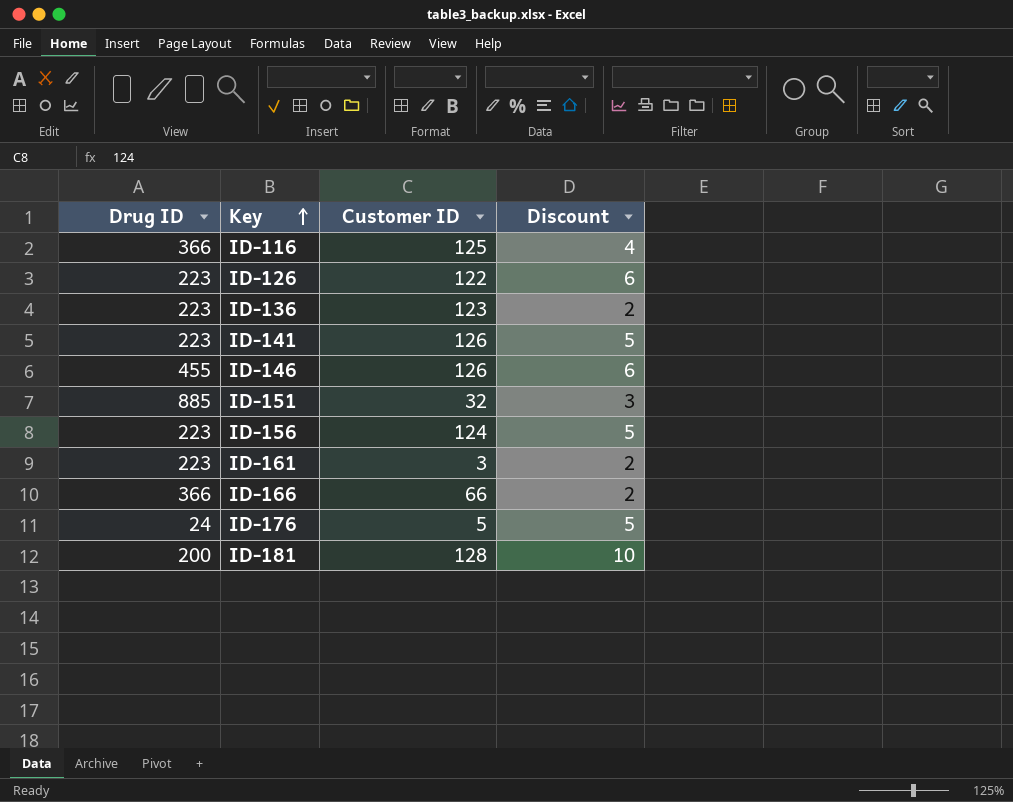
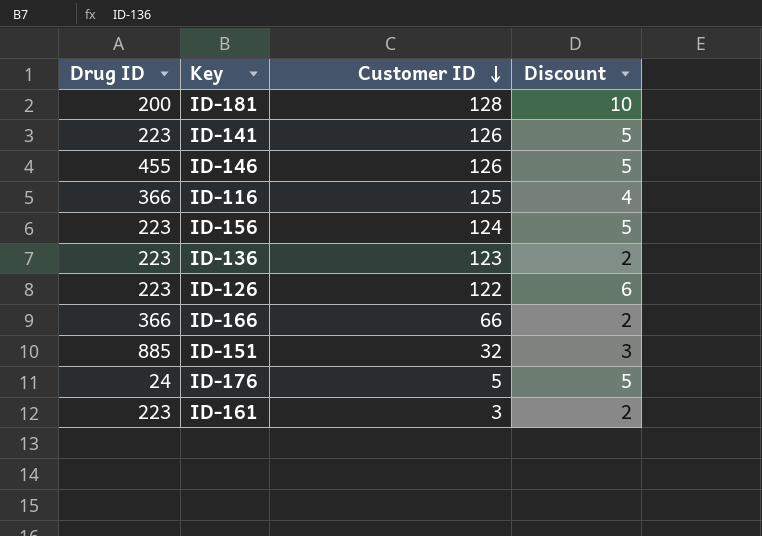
row order: Key ascending -> Customer ID descending
ID-146 | Discount: 6 -> 5

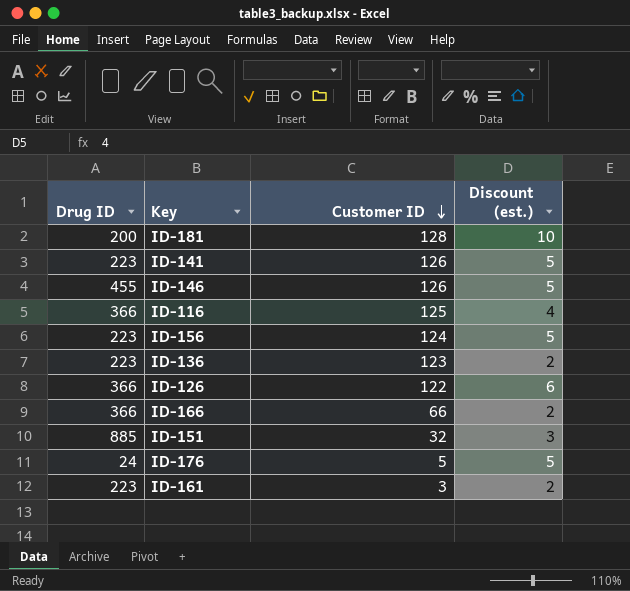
column name: Discount -> Discount (est.)
ID-126 | Drug ID: 223 -> 366

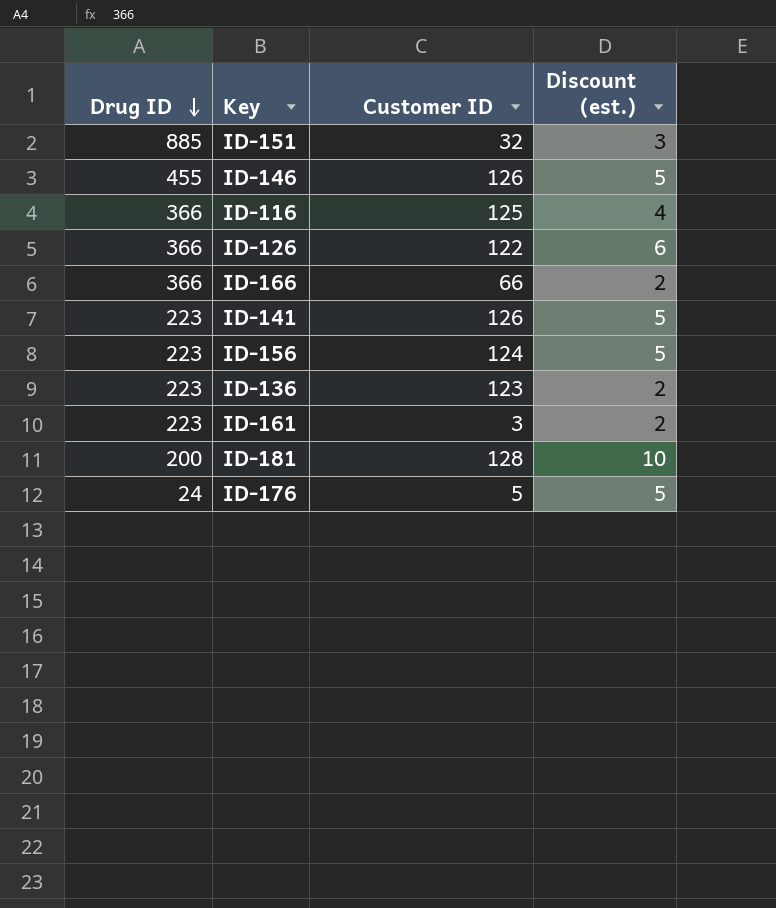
row order: Customer ID descending -> Drug ID descending

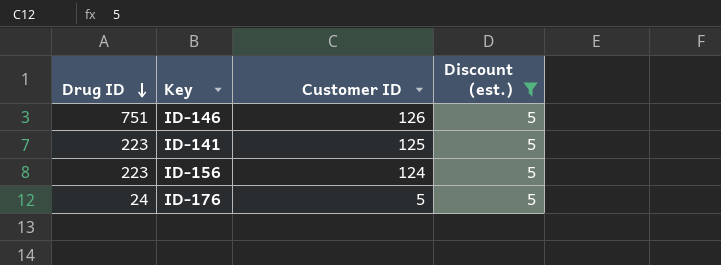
filter: none -> Discount (est.) = 5
ID-146 | Drug ID: 455 -> 751
ID-141 | Customer ID: 126 -> 125

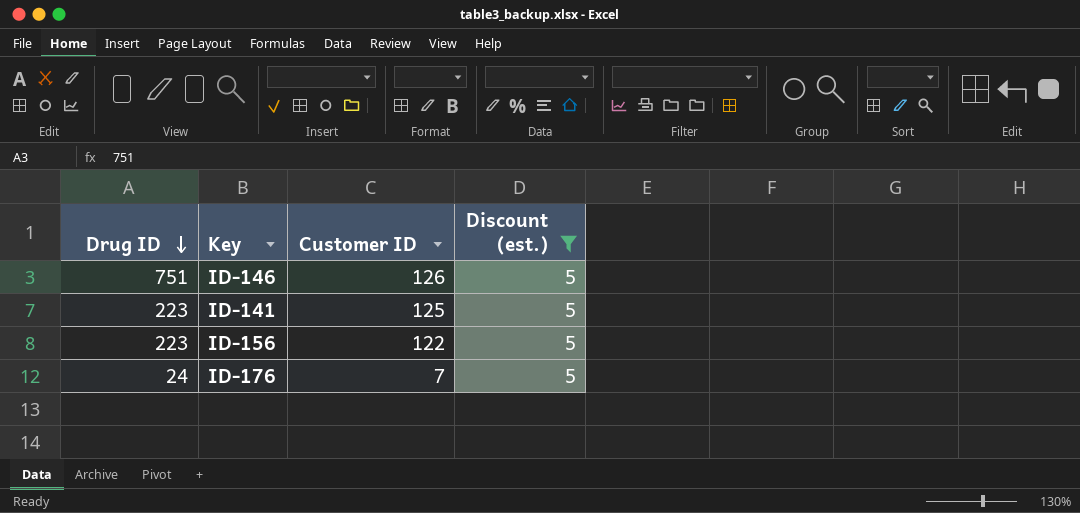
ID-156 | Customer ID: 124 -> 122
ID-176 | Customer ID: 5 -> 7

